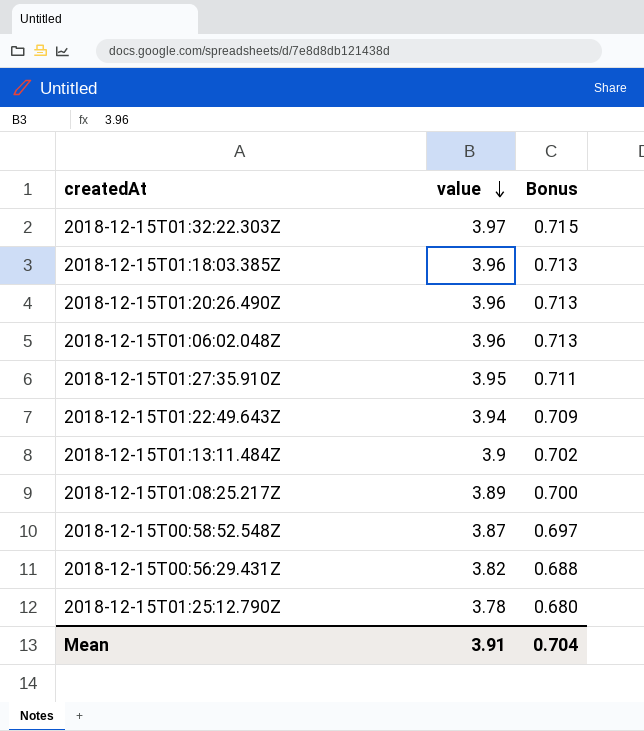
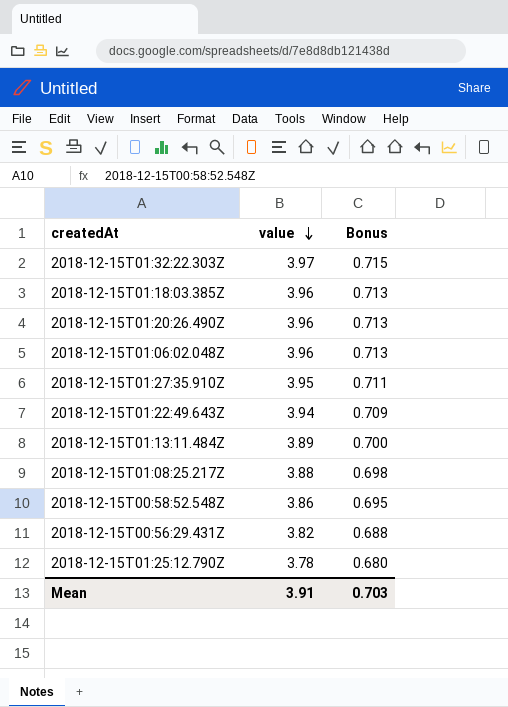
2018-12-15T01:13:11.484Z | value: 3.9 -> 3.89
2018-12-15T01:13:11.484Z | Bonus: 0.702 -> 0.700
2018-12-15T01:08:25.217Z | value: 3.89 -> 3.88
2018-12-15T01:08:25.217Z | Bonus: 0.700 -> 0.698
2018-12-15T00:58:52.548Z | value: 3.87 -> 3.86
2018-12-15T00:58:52.548Z | Bonus: 0.697 -> 0.695
Mean | Bonus: 0.704 -> 0.703

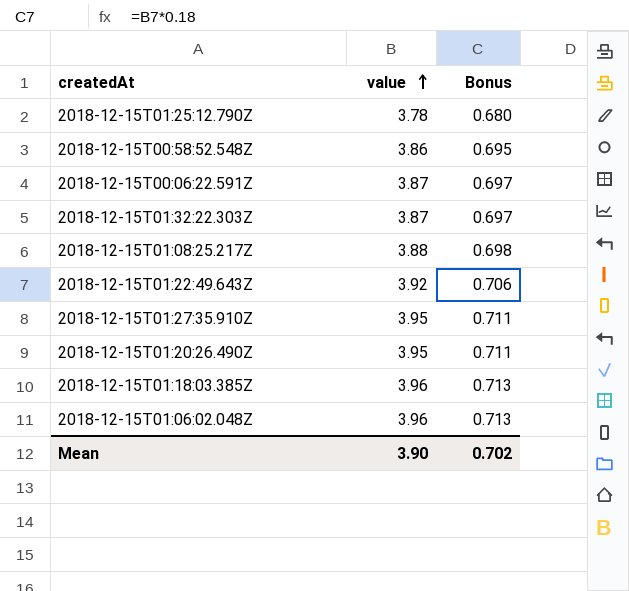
row order: value descending -> value ascending
row 2018-12-15T01:13:11.484Z: 3.89 | 0.700 -> none
row 2018-12-15T00:56:29.431Z: 3.82 | 0.688 -> none
row 2018-12-15T00:06:22.591Z: none -> 3.87 | 0.697
2018-12-15T01:32:22.303Z | value: 3.97 -> 3.87
2018-12-15T01:32:22.303Z | Bonus: 0.715 -> 0.697
2018-12-15T01:22:49.643Z | value: 3.94 -> 3.92
2018-12-15T01:22:49.643Z | Bonus: 0.709 -> 0.706
2018-12-15T01:20:26.490Z | value: 3.96 -> 3.95
2018-12-15T01:20:26.490Z | Bonus: 0.713 -> 0.711
Mean | value: 3.91 -> 3.90
Mean | Bonus: 0.703 -> 0.702

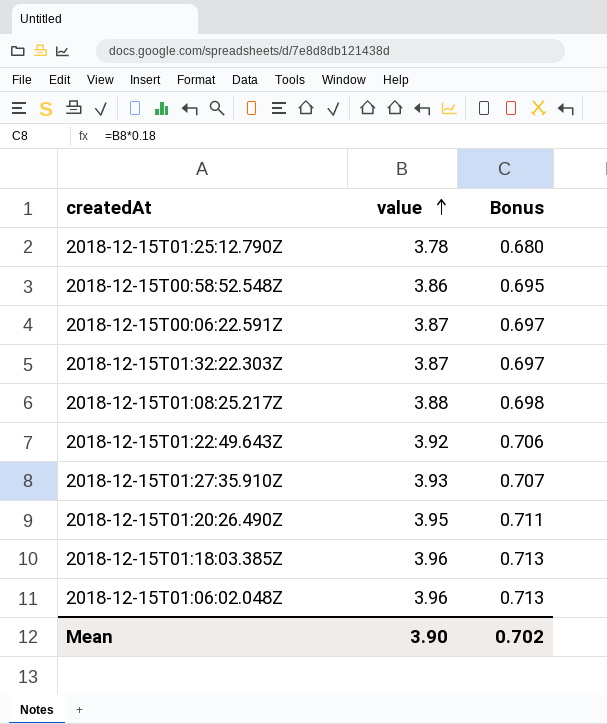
2018-12-15T01:27:35.910Z | value: 3.95 -> 3.93
2018-12-15T01:27:35.910Z | Bonus: 0.711 -> 0.707

